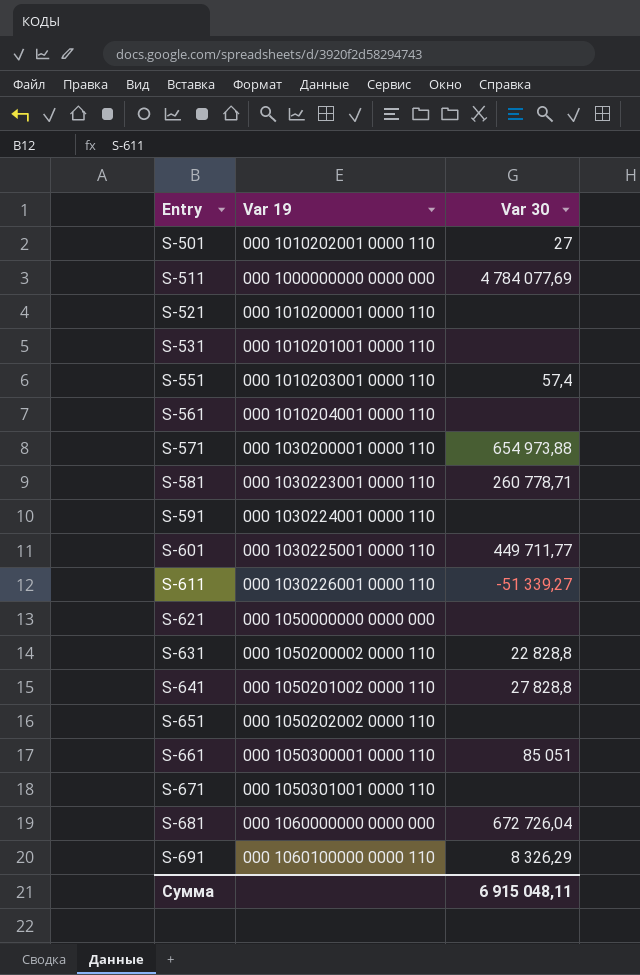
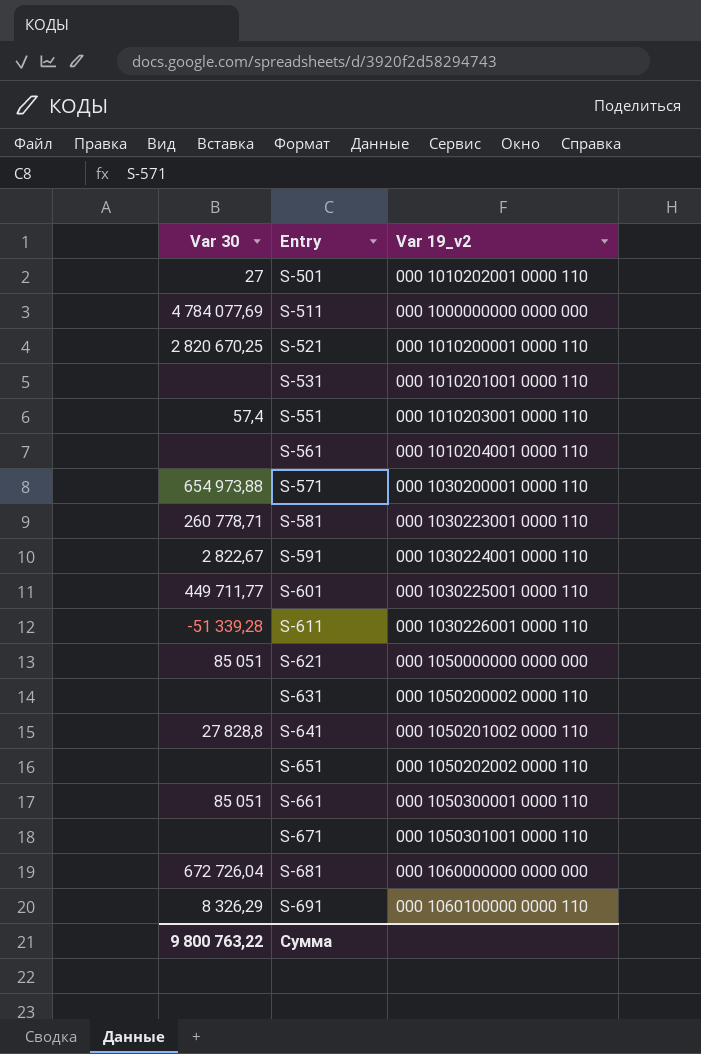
column Var 30 | position: 3 -> 1
column name: Var 19 -> Var 19_v2
S-521 | Var 30: none -> 2 820 670,25
S-591 | Var 30: none -> 2 822,67
S-611 | Var 30: -51 339,27 -> -51 339,28
S-621 | Var 30: none -> 85 051
S-631 | Var 30: 22 828,8 -> none
Сумма | Var 30: 6 915 048,11 -> 9 800 763,22

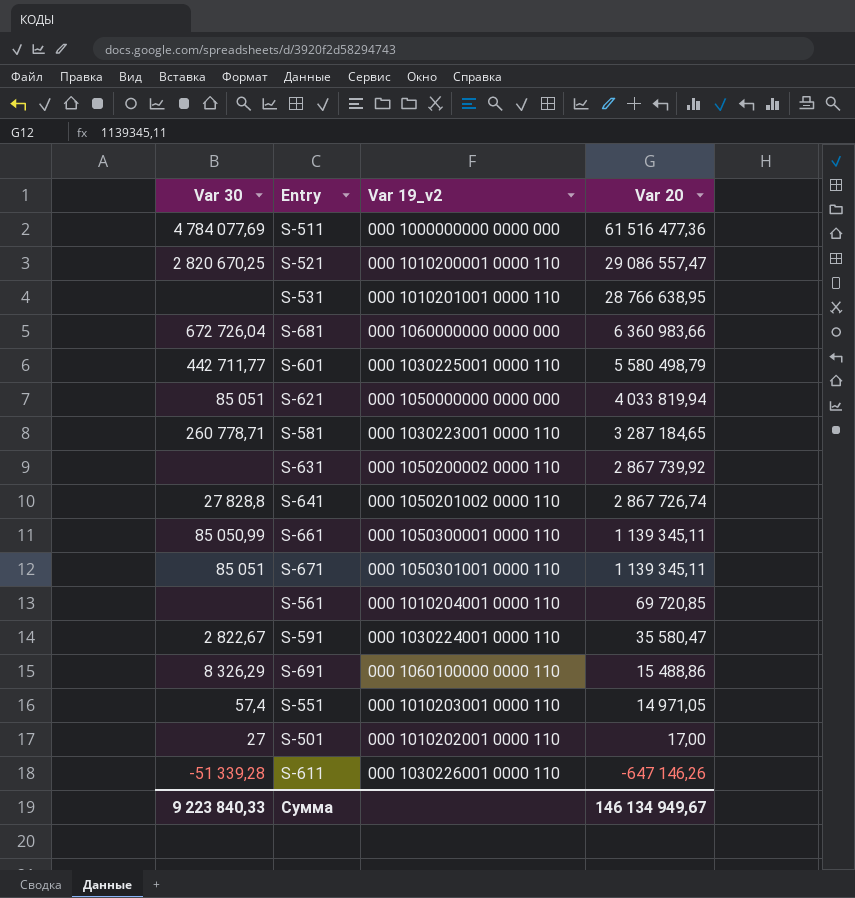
row order: Entry ascending -> Var 20 descending
column Var 20 | position: none -> 4
row S-571: 654 973,88 | 000 1030200001 0000 110 -> none
row S-651: none | 000 1050202002 0000 110 -> none
S-601 | Var 30: 449 711,77 -> 442 711,77
S-661 | Var 30: 85 051 -> 85 050,99
S-671 | Var 30: none -> 85 051
Сумма | Var 30: 9 800 763,22 -> 9 223 840,33

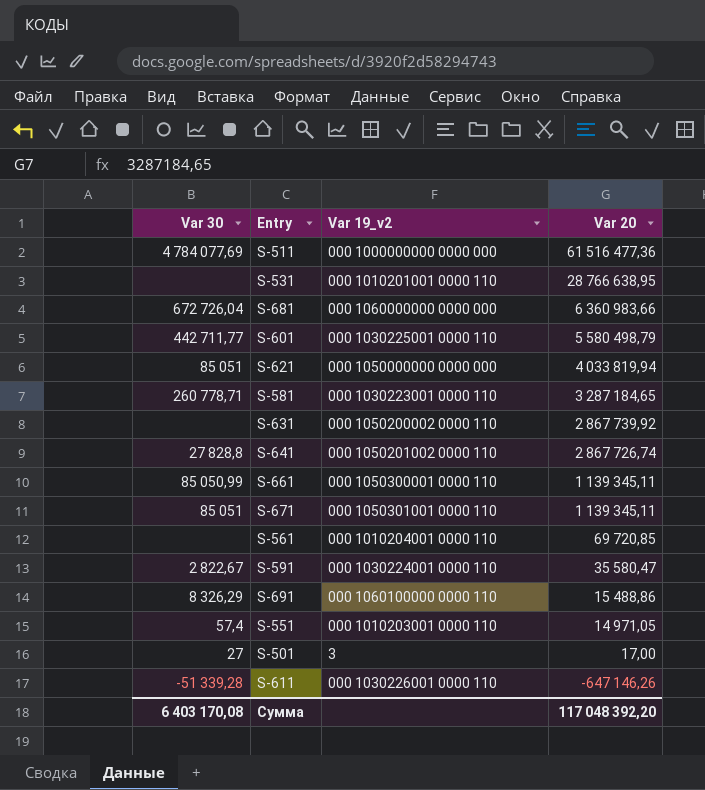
row S-521: 2 820 670,25 | 000 1010200001 0000 110 | 29 086 557,47 -> none
S-501 | Var 19_v2: 000 1010202001 0000 110 -> 3
Сумма | Var 30: 9 223 840,33 -> 6 403 170,08
Сумма | Var 20: 146 134 949,67 -> 117 048 392,20

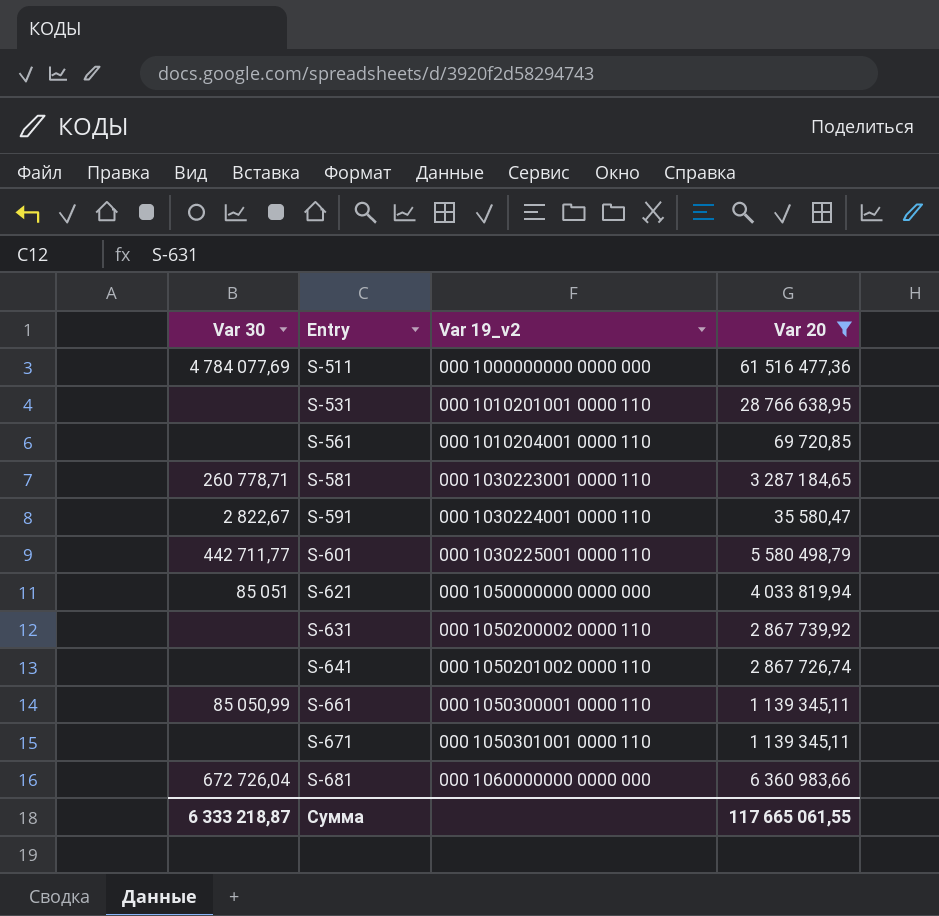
filter: none -> Var 20 >= 35 580,47
row order: Var 20 descending -> Entry ascending
S-641 | Var 30: 27 828,8 -> none
S-671 | Var 30: 85 051 -> none
Сумма | Var 30: 6 403 170,08 -> 6 333 218,87
Сумма | Var 20: 117 048 392,20 -> 117 665 061,55

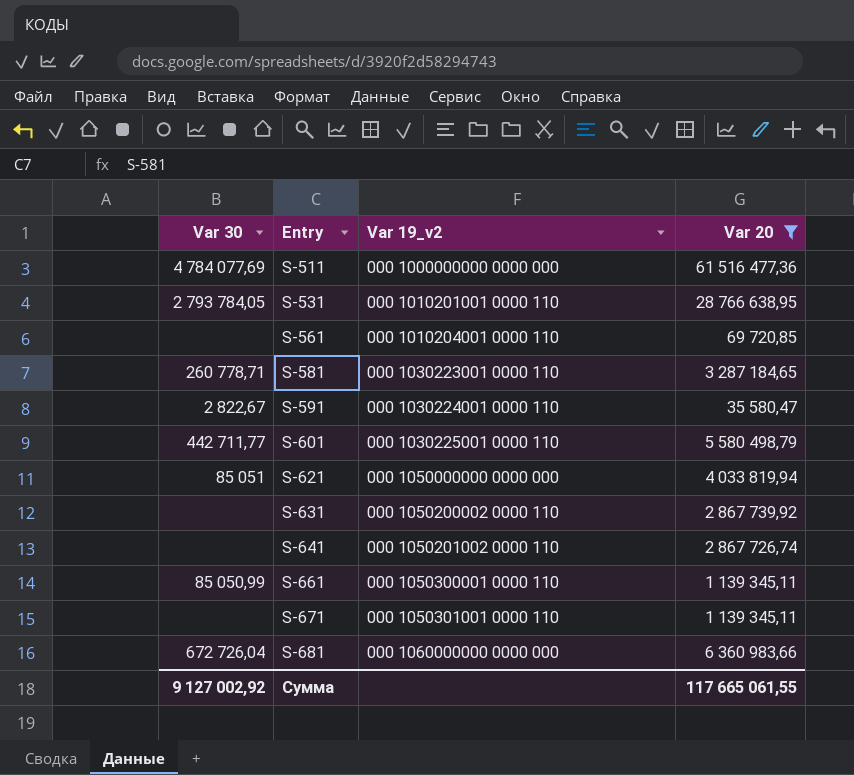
S-531 | Var 30: none -> 2 793 784,05
Сумма | Var 30: 6 333 218,87 -> 9 127 002,92

